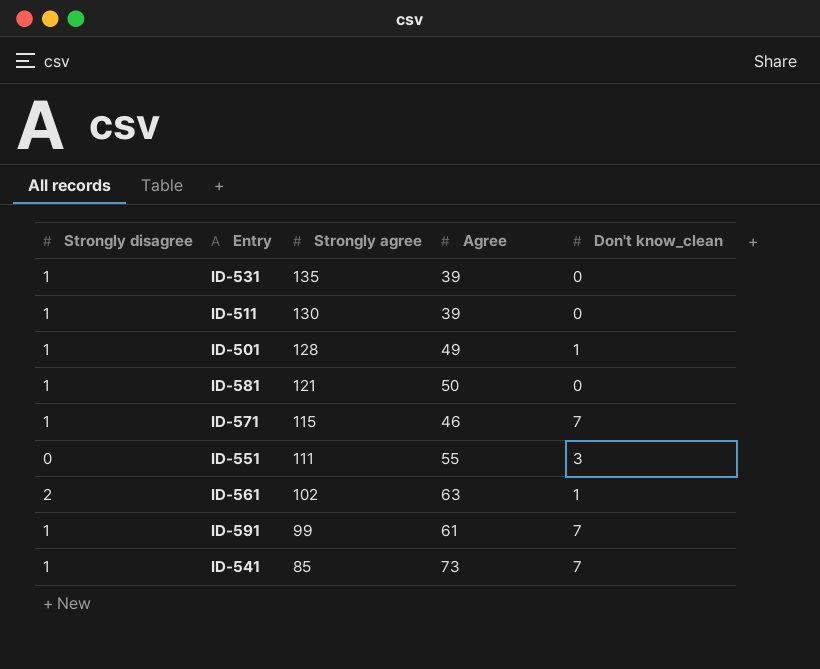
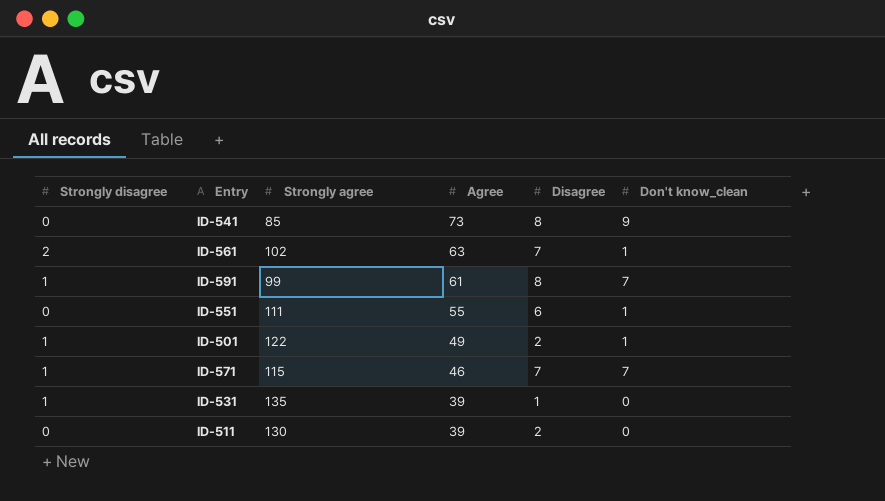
row order: Strongly agree descending -> Agree descending
column Disagree | position: none -> 5
row ID-581: 1 | 121 | 50 | 0 -> none
ID-541 | Strongly disagree: 1 -> 0
ID-541 | Don't know_clean: 7 -> 9
ID-551 | Don't know_clean: 3 -> 1
ID-501 | Strongly agree: 128 -> 122
ID-511 | Strongly disagree: 1 -> 0

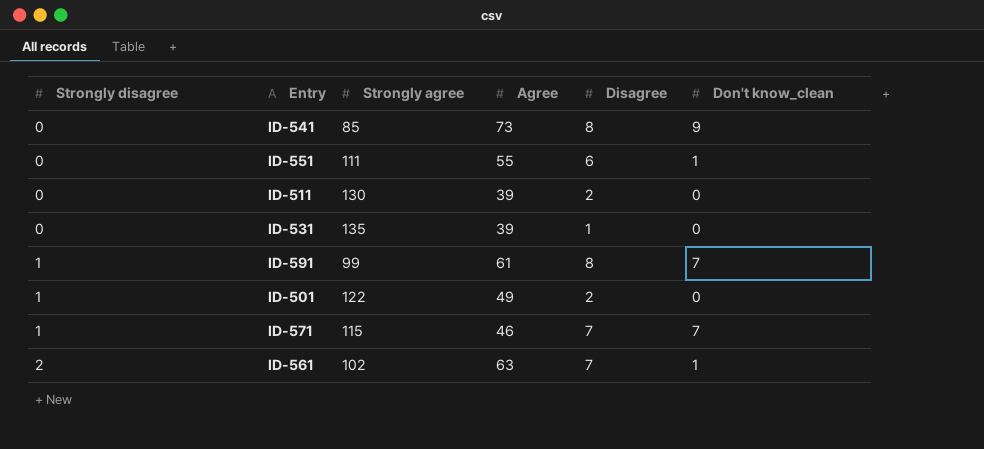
row order: Agree descending -> Strongly disagree ascending
ID-531 | Strongly disagree: 1 -> 0
ID-501 | Don't know_clean: 1 -> 0

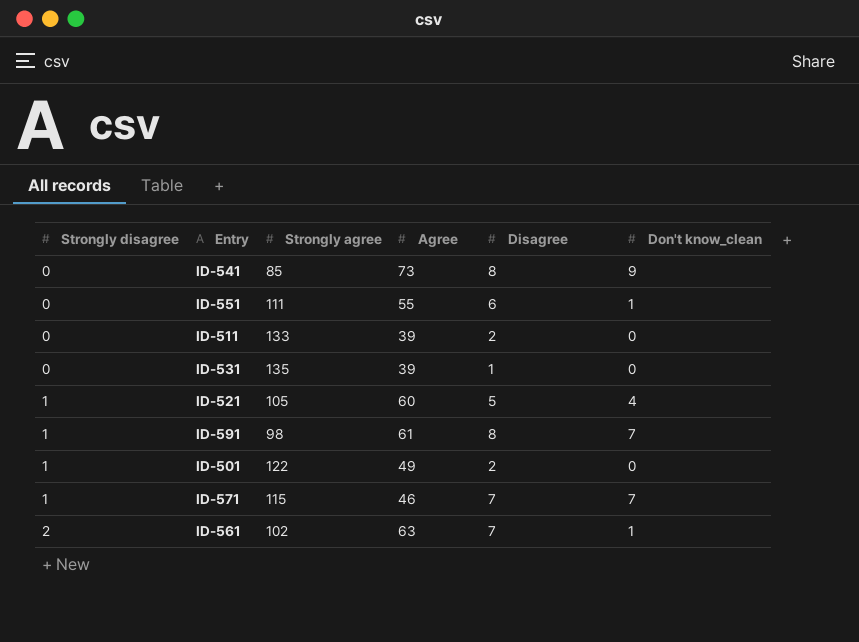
ID-511 | Strongly agree: 130 -> 133
row ID-521: none -> 1 | 105 | 60 | 5 | 4
ID-591 | Strongly agree: 99 -> 98

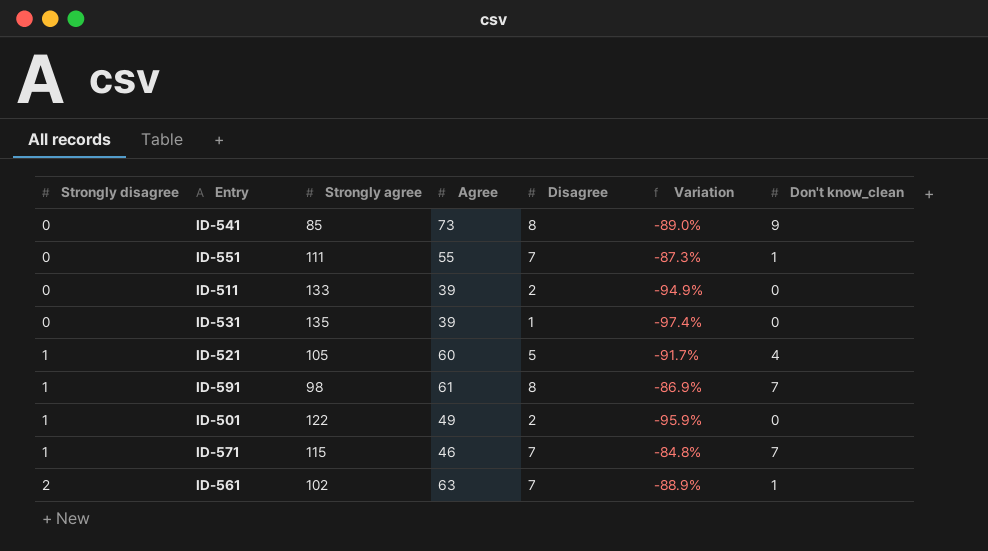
column Variation | formula: none -> ([Disagree] - [Agree]) / [Agree]
ID-551 | Disagree: 6 -> 7

